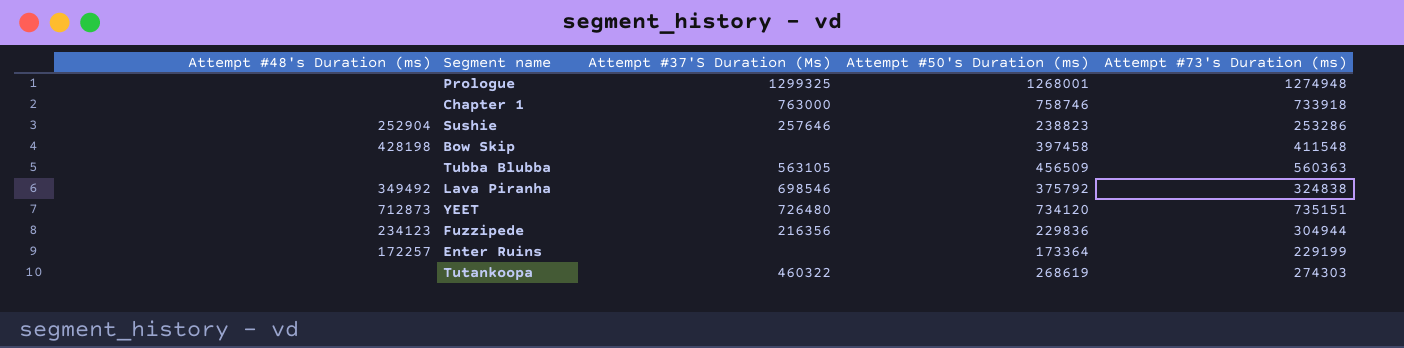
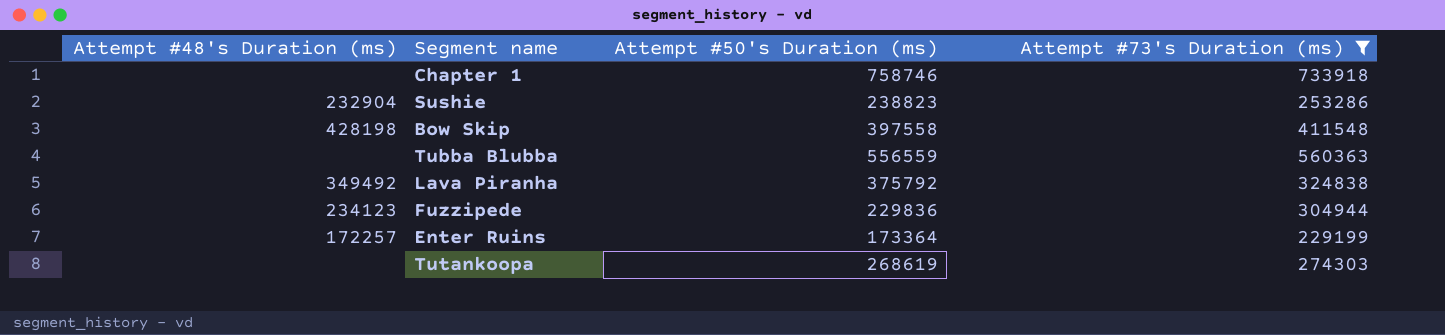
filter: none -> Attempt #73's Duration (ms) <= 733918
column Attempt #37'S Duration (Ms) | position: 3 -> none
Sushie | Attempt #48's Duration (ms): 252904 -> 232904
Bow Skip | Attempt #50's Duration (ms): 397458 -> 397558
Tubba Blubba | Attempt #50's Duration (ms): 456509 -> 556559

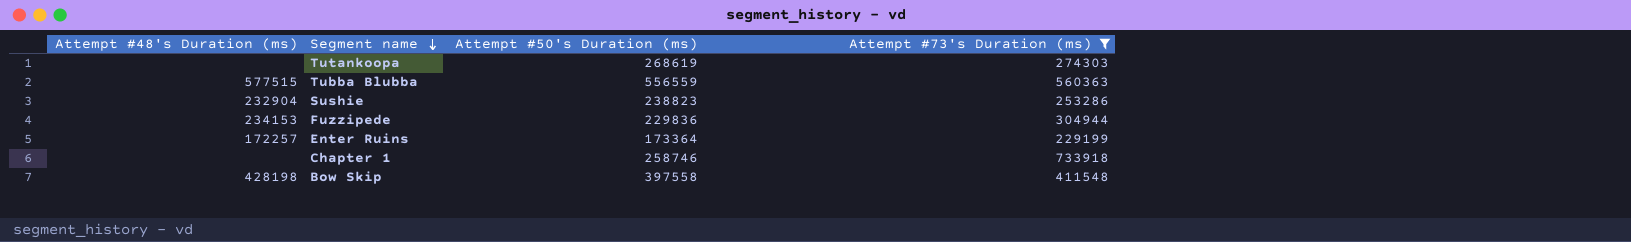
row order: none -> Segment name descending
row Lava Piranha: 349492 | 375792 | 324838 -> none
Tubba Blubba | Attempt #48's Duration (ms): none -> 577515
Fuzzipede | Attempt #48's Duration (ms): 234123 -> 234153
Chapter 1 | Attempt #50's Duration (ms): 758746 -> 258746

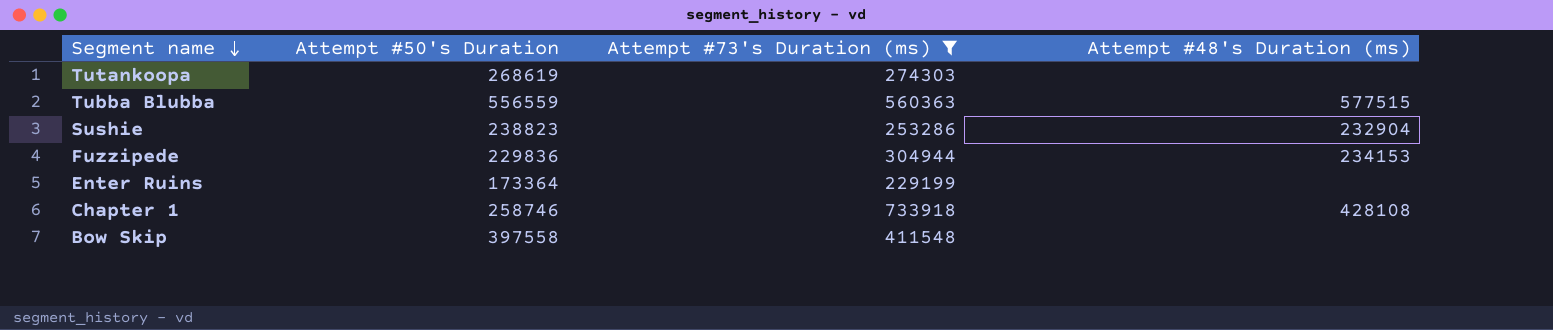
column name: Attempt #50's Duration (ms) -> Attempt #50's Duration
column Attempt #48's Duration (ms) | position: 1 -> 4
Enter Ruins | Attempt #48's Duration (ms): 172257 -> none
Chapter 1 | Attempt #48's Duration (ms): none -> 428108
Bow Skip | Attempt #48's Duration (ms): 428198 -> none

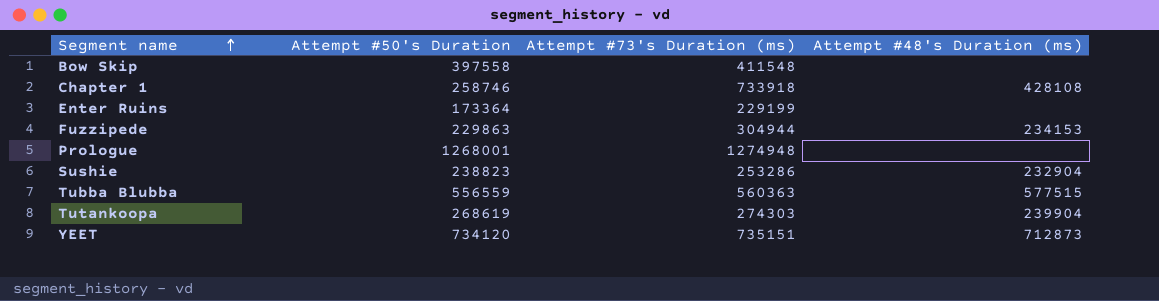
filter: Attempt #73's Duration (ms) <= 733918 -> none
row order: Segment name descending -> Segment name ascending
Fuzzipede | Attempt #50's Duration: 229836 -> 229863
Tutankoopa | Attempt #48's Duration (ms): none -> 239904

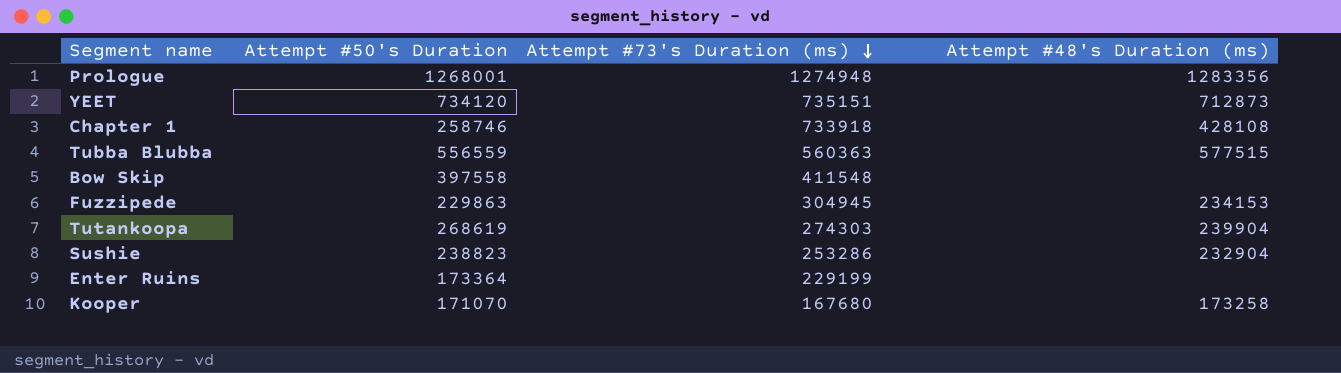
row order: Segment name ascending -> Attempt #73's Duration (ms) descending
Prologue | Attempt #48's Duration (ms): none -> 1283356
Fuzzipede | Attempt #73's Duration (ms): 304944 -> 304945
row Kooper: none -> 171070 | 167680 | 173258

